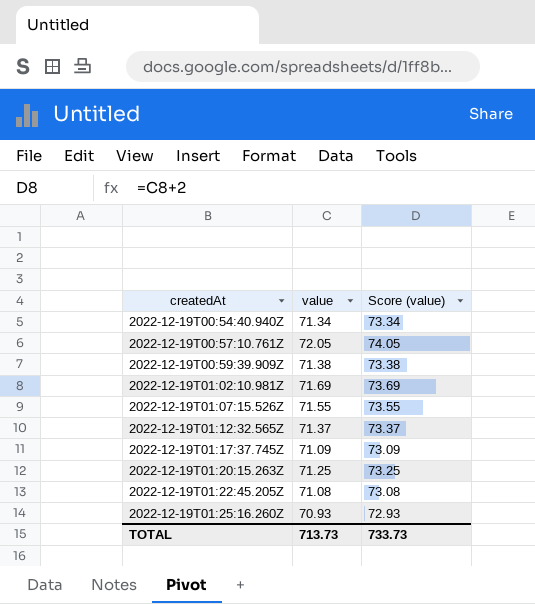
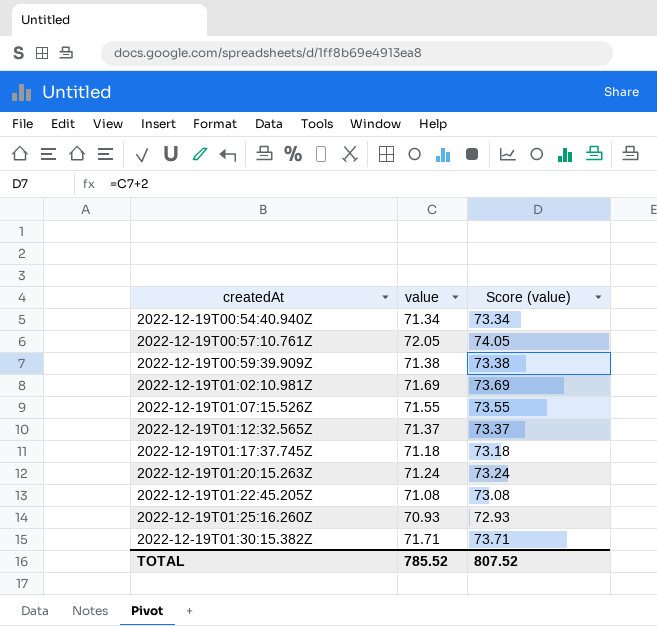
2022-12-19T01:17:37.745Z | value: 71.09 -> 71.18
2022-12-19T01:17:37.745Z | Score (value): 73.09 -> 73.18
2022-12-19T01:20:15.263Z | value: 71.25 -> 71.24
2022-12-19T01:20:15.263Z | Score (value): 73.25 -> 73.24
row 2022-12-19T01:30:15.382Z: none -> 71.71 | 73.71
TOTAL | value: 713.73 -> 785.52
TOTAL | Score (value): 733.73 -> 807.52

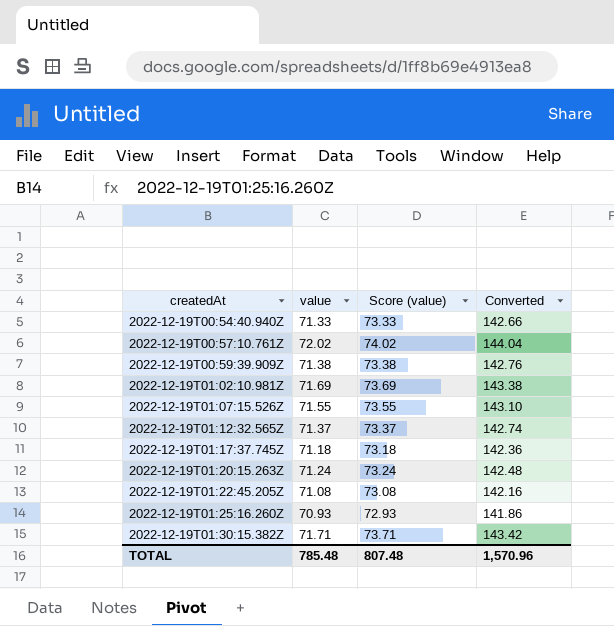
column Converted | formula: none -> [value] * 2
2022-12-19T00:54:40.940Z | value: 71.34 -> 71.33
2022-12-19T00:54:40.940Z | Score (value): 73.34 -> 73.33
2022-12-19T00:57:10.761Z | value: 72.05 -> 72.02
2022-12-19T00:57:10.761Z | Score (value): 74.05 -> 74.02
TOTAL | value: 785.52 -> 785.48
TOTAL | Score (value): 807.52 -> 807.48

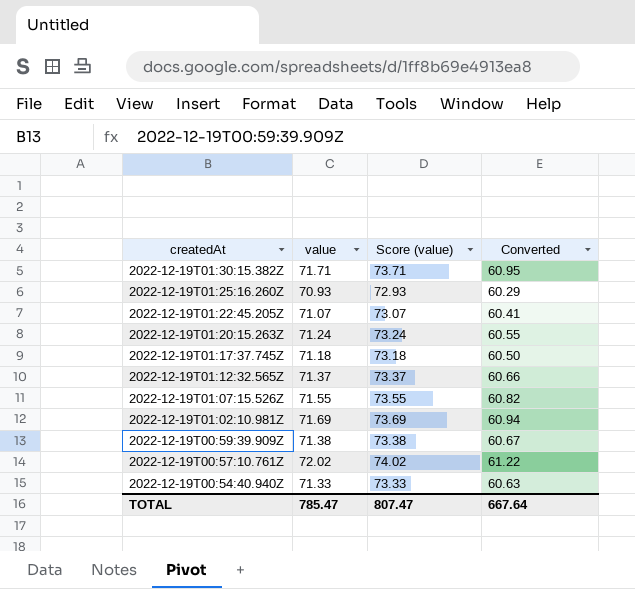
row order: createdAt ascending -> createdAt descending
column Converted | formula: [value] * 2 -> [value] * 0.85
2022-12-19T01:22:45.205Z | value: 71.08 -> 71.07
2022-12-19T01:22:45.205Z | Score (value): 73.08 -> 73.07
TOTAL | value: 785.48 -> 785.47
TOTAL | Score (value): 807.48 -> 807.47
TOTAL | Converted: 1,570.96 -> 667.64

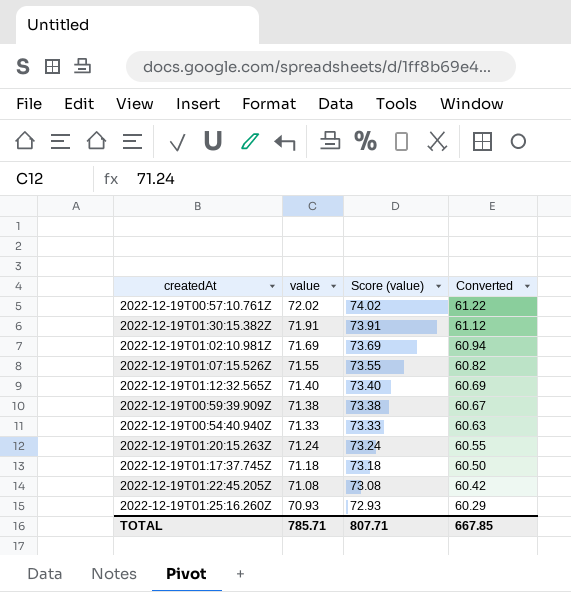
row order: createdAt descending -> value descending
2022-12-19T01:30:15.382Z | value: 71.71 -> 71.91
2022-12-19T01:30:15.382Z | Score (value): 73.71 -> 73.91
2022-12-19T01:30:15.382Z | Converted: 60.95 -> 61.12
2022-12-19T01:12:32.565Z | value: 71.37 -> 71.40
2022-12-19T01:12:32.565Z | Score (value): 73.37 -> 73.40
2022-12-19T01:12:32.565Z | Converted: 60.66 -> 60.69
2022-12-19T01:22:45.205Z | value: 71.07 -> 71.08
2022-12-19T01:22:45.205Z | Score (value): 73.07 -> 73.08
2022-12-19T01:22:45.205Z | Converted: 60.41 -> 60.42
TOTAL | value: 785.47 -> 785.71
TOTAL | Score (value): 807.47 -> 807.71
TOTAL | Converted: 667.64 -> 667.85

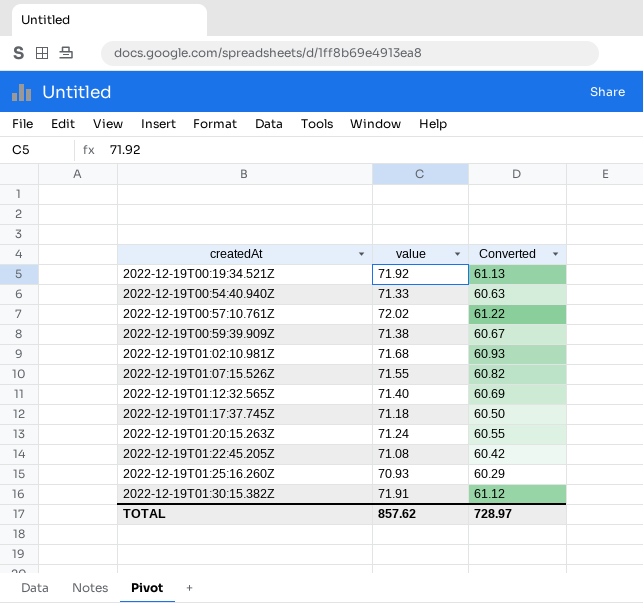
row order: value descending -> createdAt ascending
column Score (value) | formula: [value] + 2 -> none
row 2022-12-19T00:19:34.521Z: none -> 71.92 | 61.13
2022-12-19T01:02:10.981Z | value: 71.69 -> 71.68
2022-12-19T01:02:10.981Z | Converted: 60.94 -> 60.93
TOTAL | value: 785.71 -> 857.62
TOTAL | Converted: 667.85 -> 728.97

